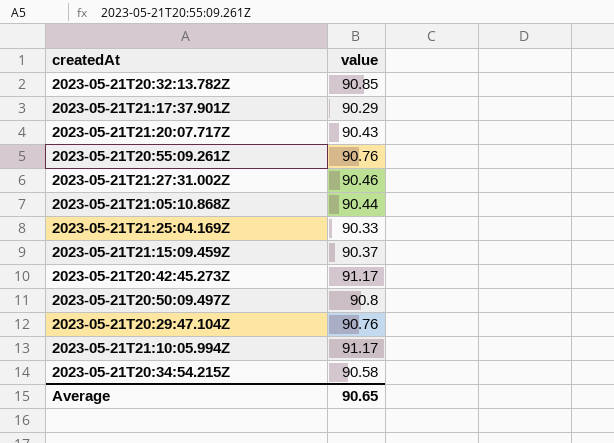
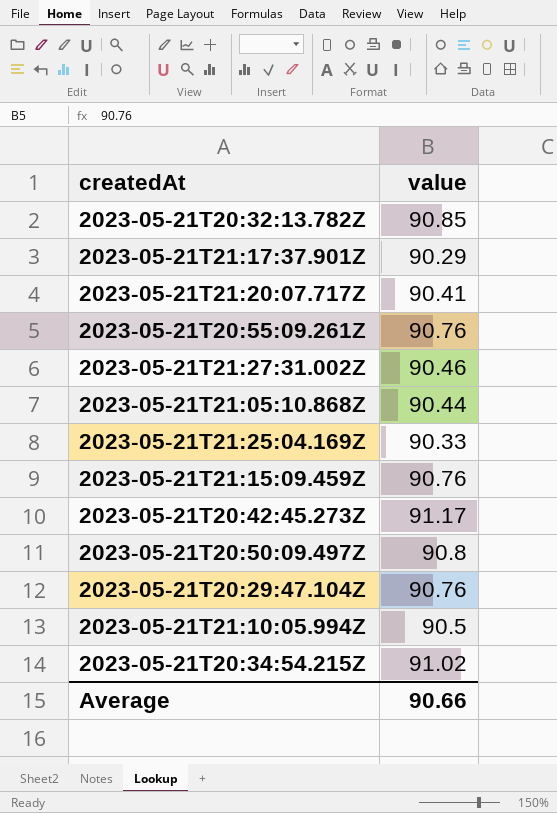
2023-05-21T21:20:07.717Z | value: 90.43 -> 90.41
2023-05-21T21:15:09.459Z | value: 90.37 -> 90.76
2023-05-21T21:10:05.994Z | value: 91.17 -> 90.5
2023-05-21T20:34:54.215Z | value: 90.58 -> 91.02
Average | value: 90.65 -> 90.66

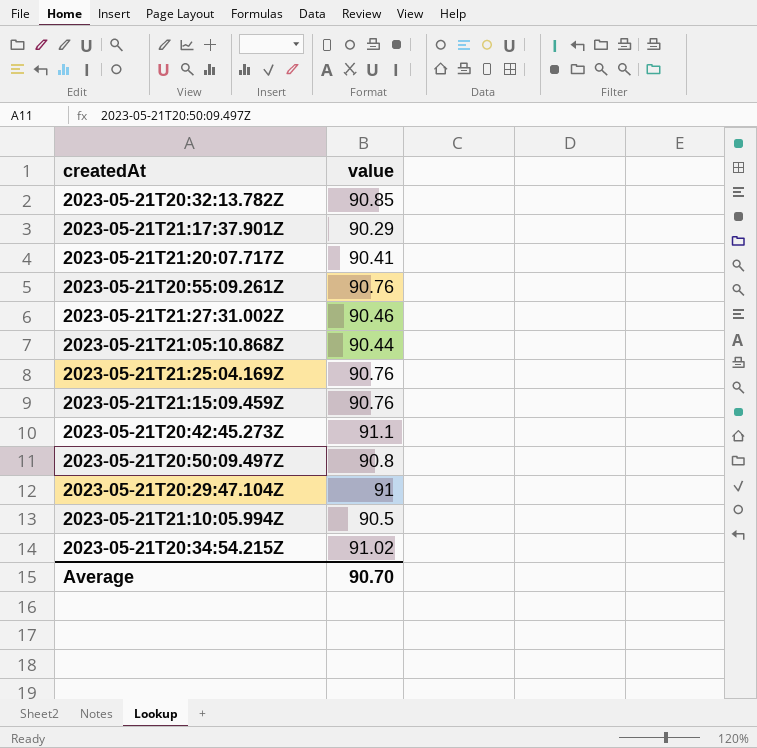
2023-05-21T21:25:04.169Z | value: 90.33 -> 90.76
2023-05-21T20:42:45.273Z | value: 91.17 -> 91.1
2023-05-21T20:29:47.104Z | value: 90.76 -> 91
Average | value: 90.66 -> 90.70

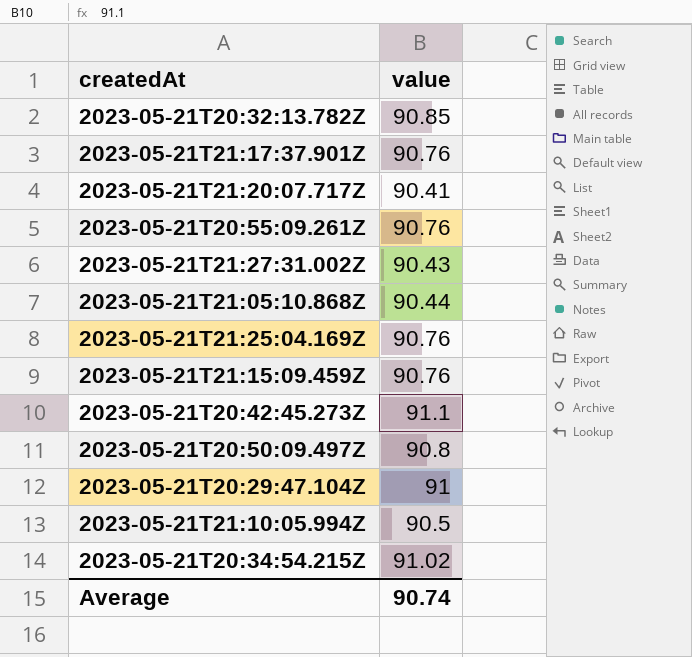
2023-05-21T21:17:37.901Z | value: 90.29 -> 90.76
2023-05-21T21:27:31.002Z | value: 90.46 -> 90.43
Average | value: 90.70 -> 90.74

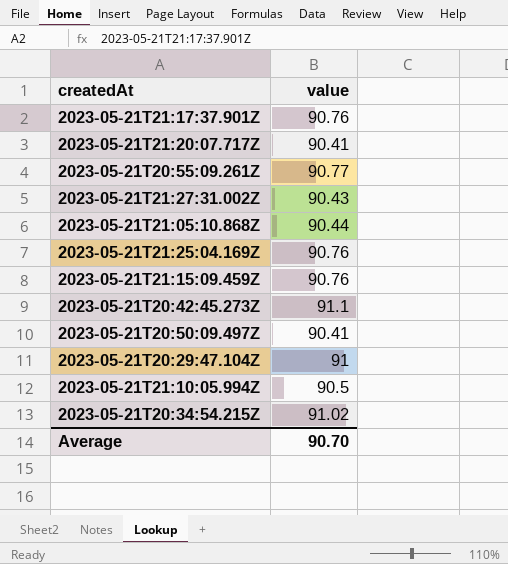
row 2023-05-21T20:32:13.782Z: 90.85 -> none
2023-05-21T20:55:09.261Z | value: 90.76 -> 90.77
2023-05-21T20:50:09.497Z | value: 90.8 -> 90.41
Average | value: 90.74 -> 90.70

